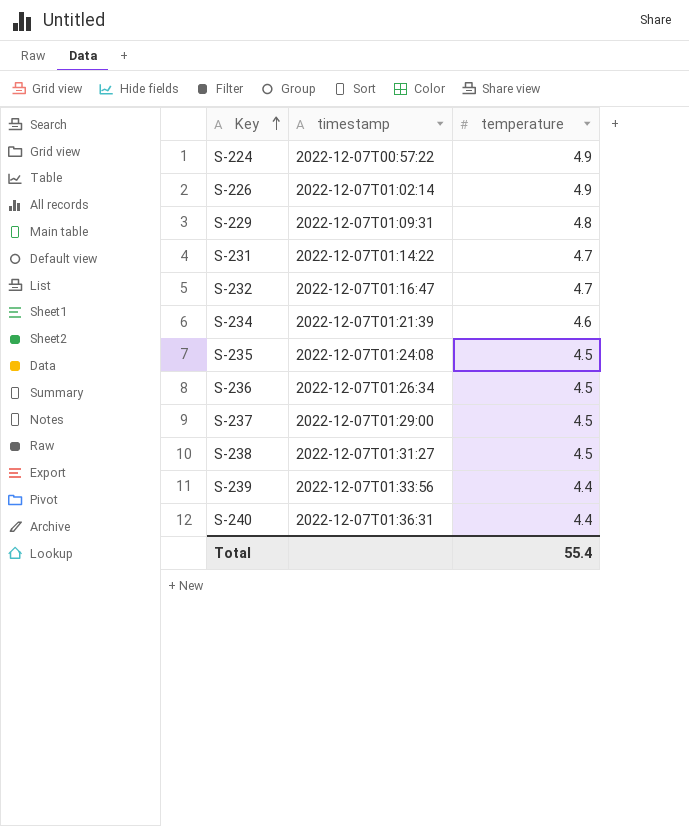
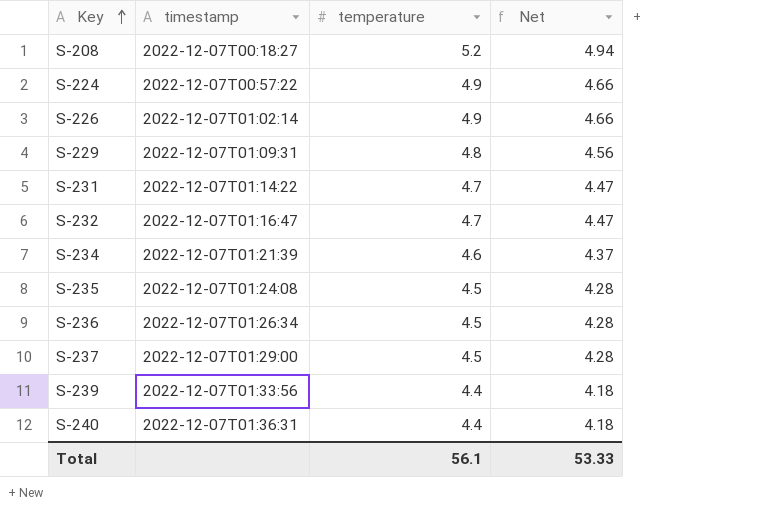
column Net | formula: none -> [temperature] * 0.95
row S-238: 2022-12-07T01:31:27 | 4.5 -> none
row S-208: none -> 2022-12-07T00:18:27 | 5.2 | 4.94
Total | temperature: 55.4 -> 56.1

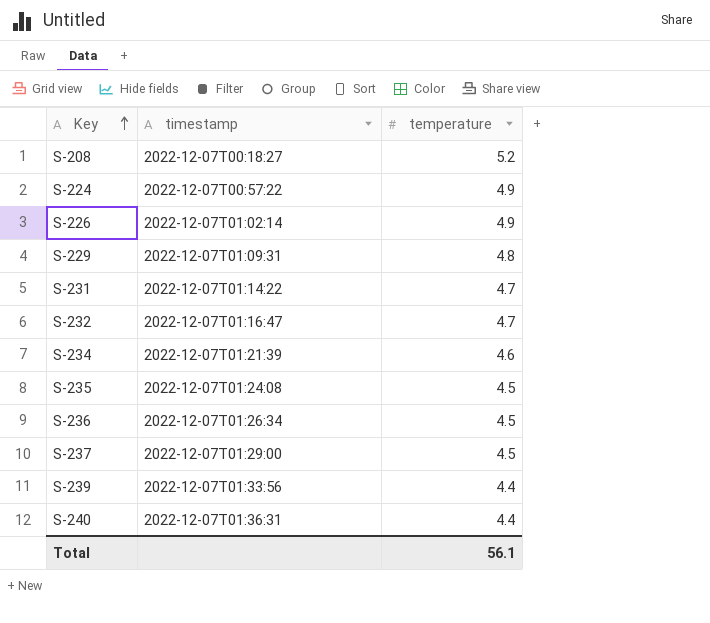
column Net | formula: [temperature] * 0.95 -> none

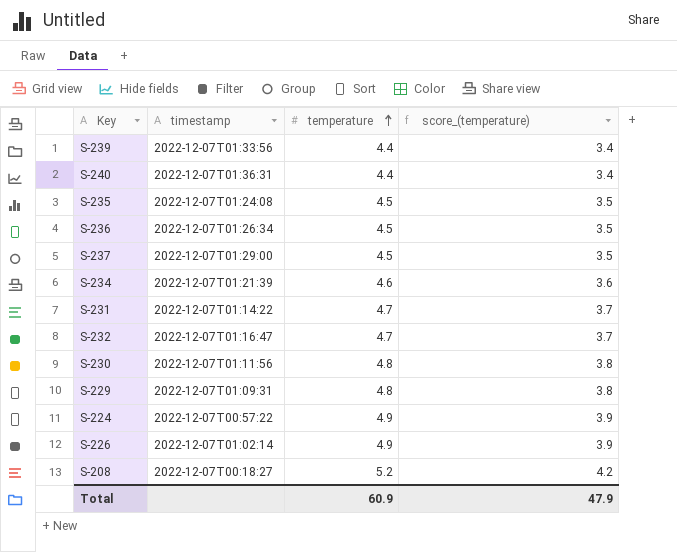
row order: Key ascending -> temperature ascending
column score_(temperature) | formula: none -> [temperature] - 1
row S-230: none -> 2022-12-07T01:11:56 | 4.8 | 3.8
Total | temperature: 56.1 -> 60.9

